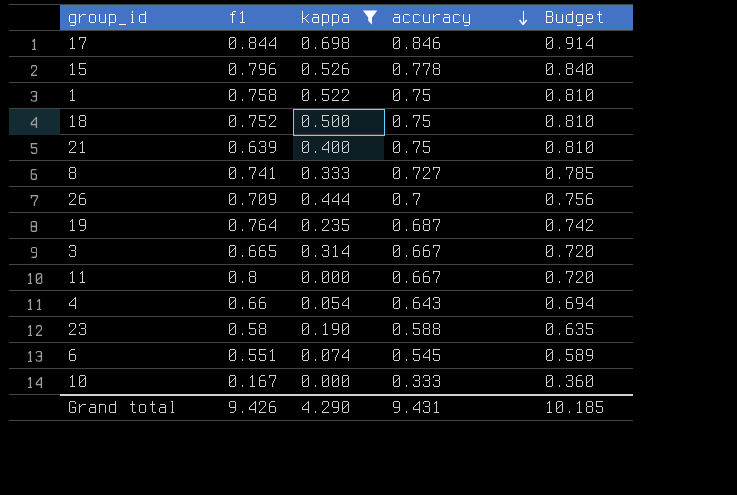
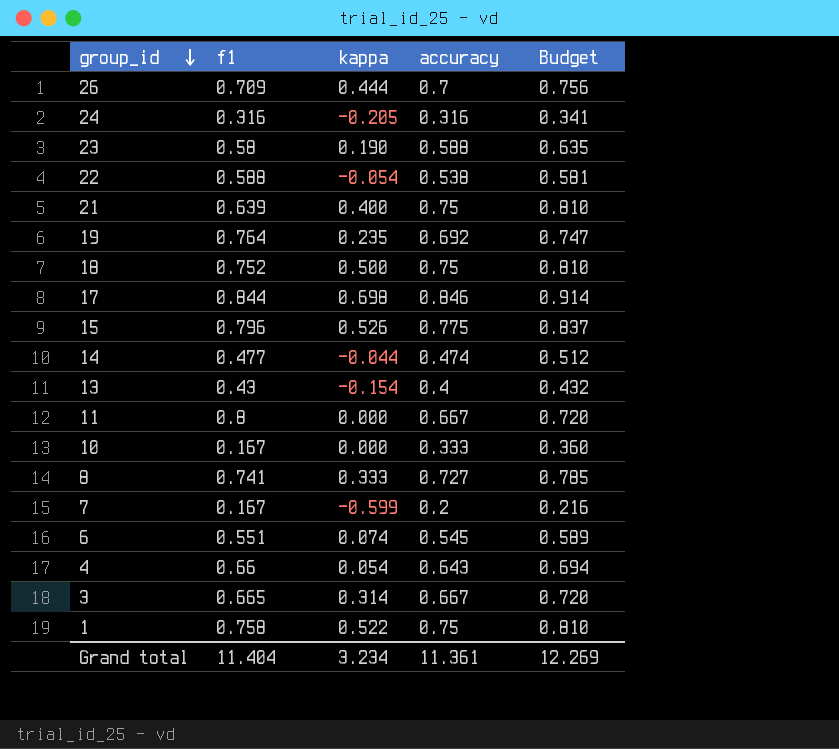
filter: kappa >= 0.000 -> none
row order: accuracy descending -> group_id descending
19 | accuracy: 0.687 -> 0.692
19 | Budget: 0.742 -> 0.747
15 | accuracy: 0.778 -> 0.775
15 | Budget: 0.840 -> 0.837
Grand total | f1: 9.426 -> 11.404
Grand total | kappa: 4.290 -> 3.234
Grand total | accuracy: 9.431 -> 11.361
Grand total | Budget: 10.185 -> 12.269

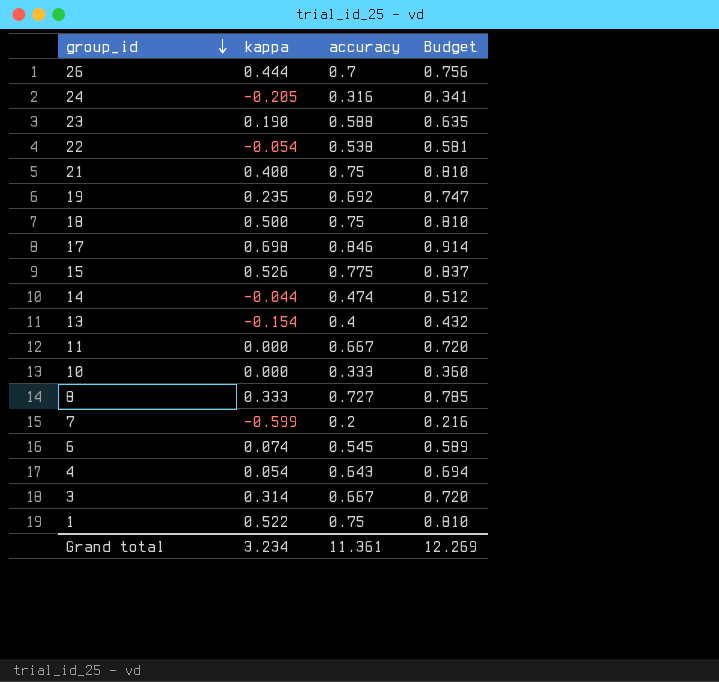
column f1 | position: 2 -> none

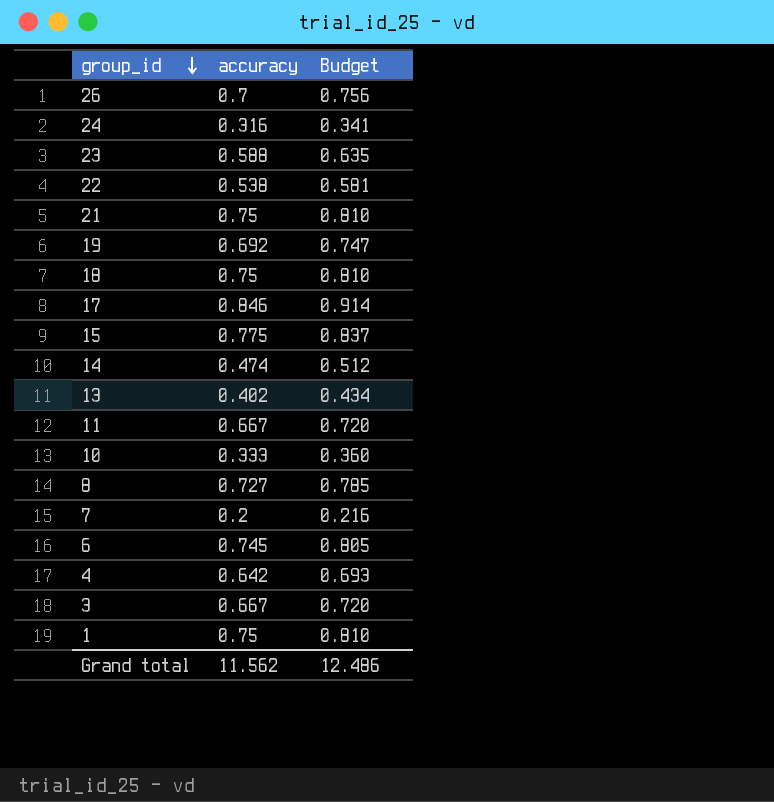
column kappa | position: 2 -> none
13 | accuracy: 0.4 -> 0.402
13 | Budget: 0.432 -> 0.434
6 | accuracy: 0.545 -> 0.745
6 | Budget: 0.589 -> 0.805
4 | accuracy: 0.643 -> 0.642
4 | Budget: 0.694 -> 0.693
Grand total | accuracy: 11.361 -> 11.562
Grand total | Budget: 12.269 -> 12.486

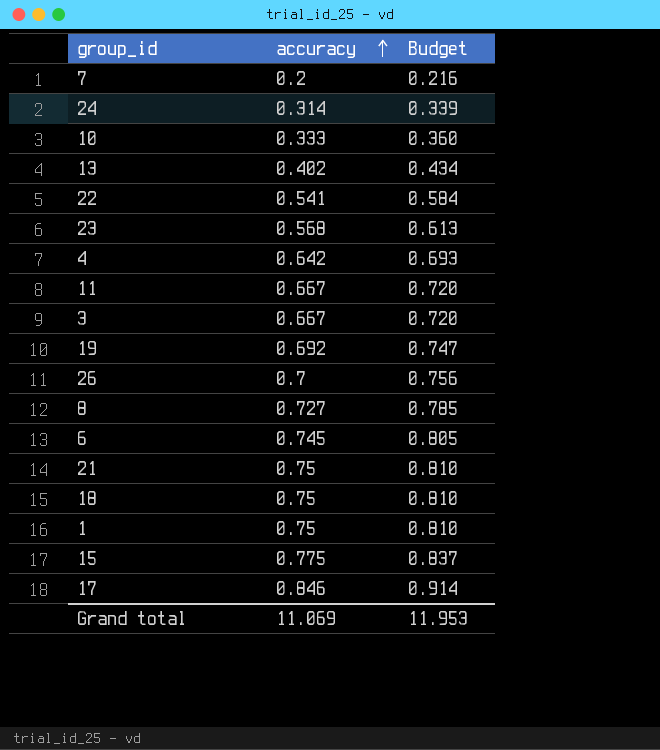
row order: group_id descending -> accuracy ascending
row 14: 0.474 | 0.512 -> none
24 | accuracy: 0.316 -> 0.314
24 | Budget: 0.341 -> 0.339
22 | accuracy: 0.538 -> 0.541
22 | Budget: 0.581 -> 0.584
23 | accuracy: 0.588 -> 0.568
23 | Budget: 0.635 -> 0.613
Grand total | accuracy: 11.562 -> 11.069
Grand total | Budget: 12.486 -> 11.953

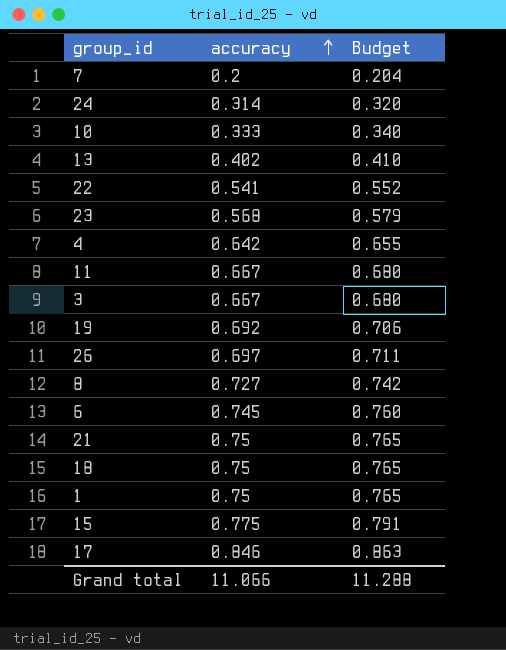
column Budget | formula: [accuracy] * 1.08 -> [accuracy] * 1.02
26 | accuracy: 0.7 -> 0.697
Grand total | accuracy: 11.069 -> 11.066
Grand total | Budget: 11.953 -> 11.288

